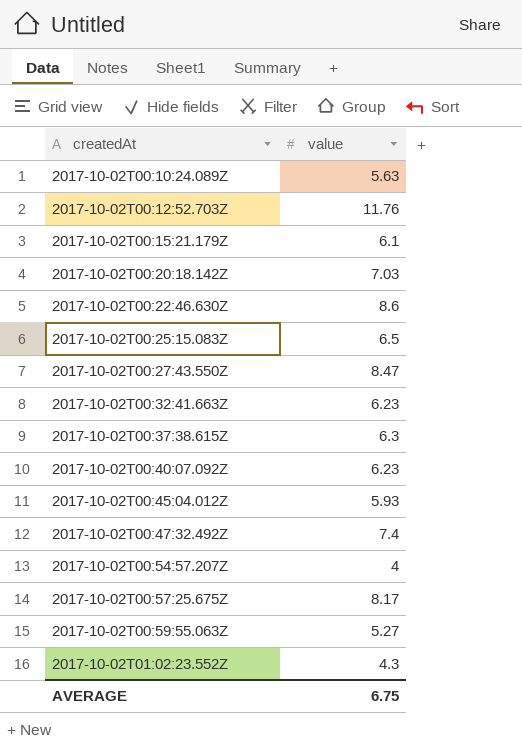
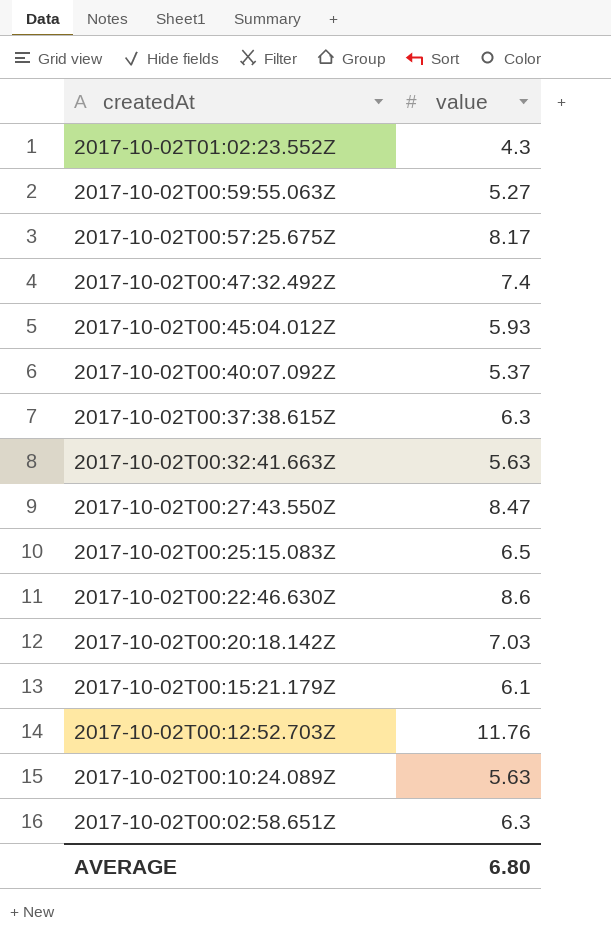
row order: createdAt ascending -> createdAt descending
row 2017-10-02T00:54:57.207Z: 4 -> none
2017-10-02T00:40:07.092Z | value: 6.23 -> 5.37
2017-10-02T00:32:41.663Z | value: 6.23 -> 5.63
row 2017-10-02T00:02:58.651Z: none -> 6.3
AVERAGE | value: 6.75 -> 6.80

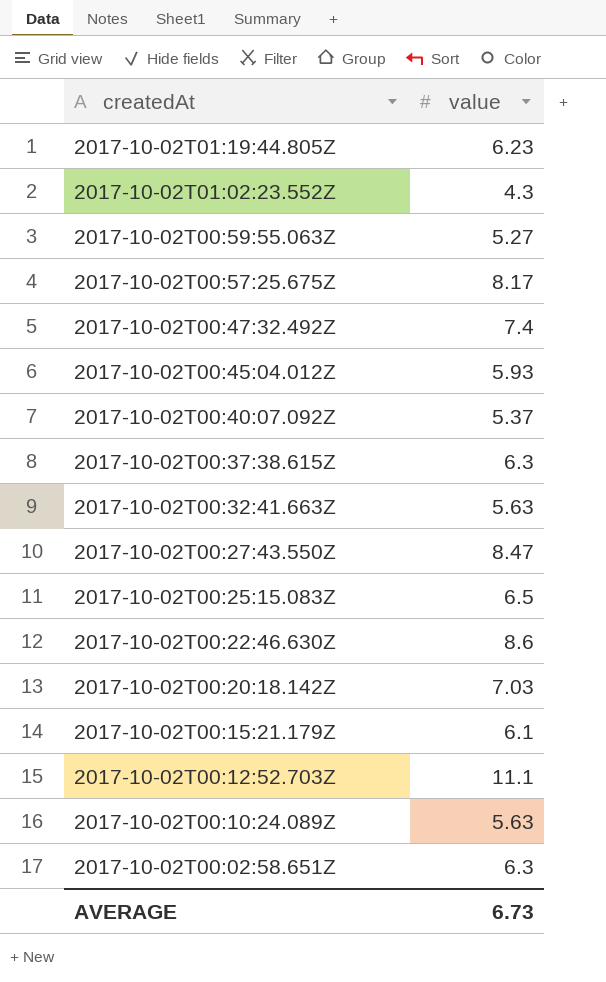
row 2017-10-02T01:19:44.805Z: none -> 6.23
2017-10-02T00:12:52.703Z | value: 11.76 -> 11.1
AVERAGE | value: 6.80 -> 6.73

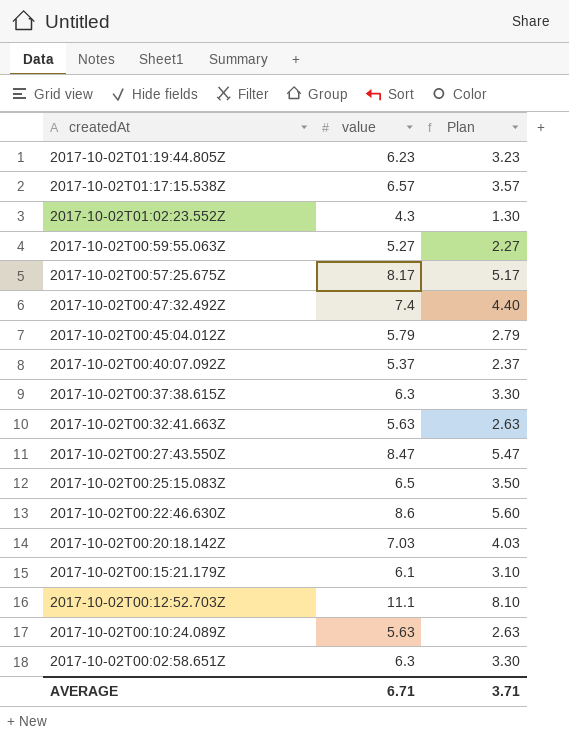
column Plan | formula: none -> [value] - 3
row 2017-10-02T01:17:15.538Z: none -> 6.57 | 3.57
2017-10-02T00:45:04.012Z | value: 5.93 -> 5.79
AVERAGE | value: 6.73 -> 6.71

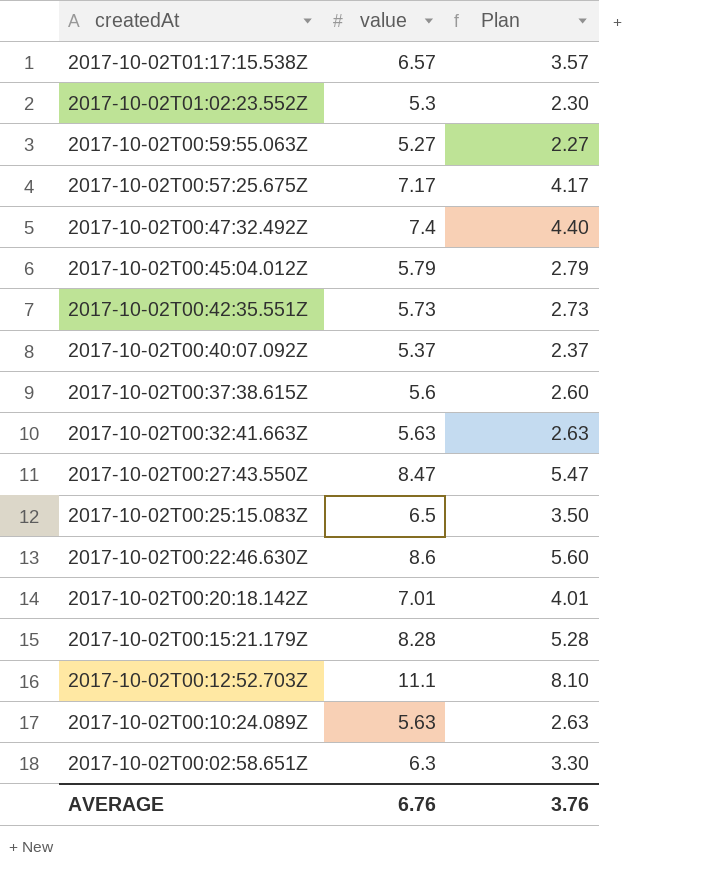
row 2017-10-02T01:19:44.805Z: 6.23 | 3.23 -> none
2017-10-02T01:02:23.552Z | value: 4.3 -> 5.3
2017-10-02T01:02:23.552Z | Plan: 1.30 -> 2.30
2017-10-02T00:57:25.675Z | value: 8.17 -> 7.17
2017-10-02T00:57:25.675Z | Plan: 5.17 -> 4.17
row 2017-10-02T00:42:35.551Z: none -> 5.73 | 2.73
2017-10-02T00:37:38.615Z | value: 6.3 -> 5.6
2017-10-02T00:37:38.615Z | Plan: 3.30 -> 2.60
2017-10-02T00:20:18.142Z | value: 7.03 -> 7.01
2017-10-02T00:20:18.142Z | Plan: 4.03 -> 4.01
2017-10-02T00:15:21.179Z | value: 6.1 -> 8.28
2017-10-02T00:15:21.179Z | Plan: 3.10 -> 5.28
AVERAGE | value: 6.71 -> 6.76
AVERAGE | Plan: 3.71 -> 3.76

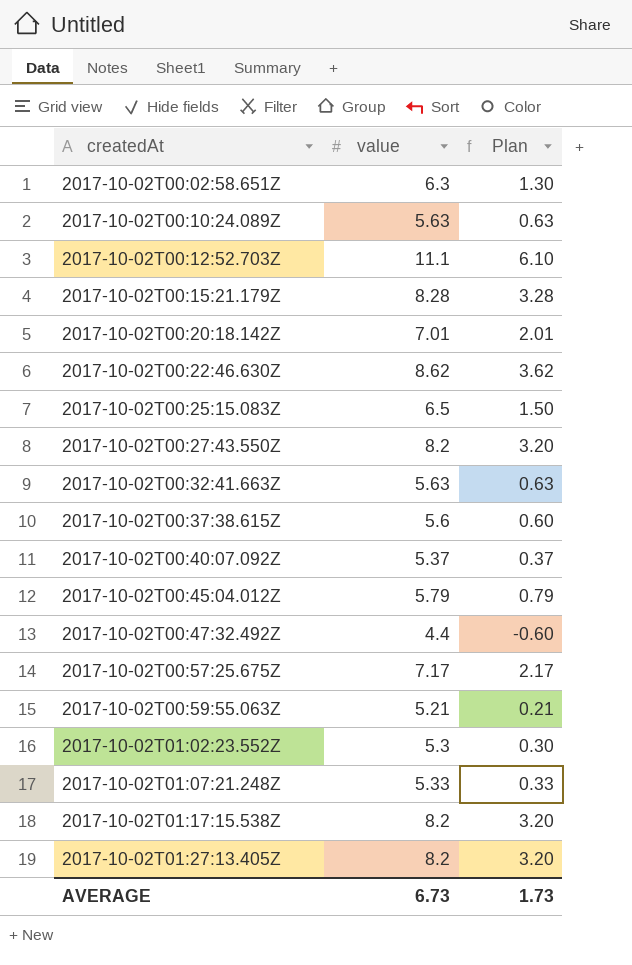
row order: createdAt descending -> createdAt ascending
column Plan | formula: [value] - 3 -> [value] - 5
row 2017-10-02T00:42:35.551Z: 5.73 | 2.73 -> none
2017-10-02T00:22:46.630Z | value: 8.6 -> 8.62
2017-10-02T00:27:43.550Z | value: 8.47 -> 8.2
2017-10-02T00:47:32.492Z | value: 7.4 -> 4.4
2017-10-02T00:59:55.063Z | value: 5.27 -> 5.21
row 2017-10-02T01:07:21.248Z: none -> 5.33 | 0.33
2017-10-02T01:17:15.538Z | value: 6.57 -> 8.2
row 2017-10-02T01:27:13.405Z: none -> 8.2 | 3.20
AVERAGE | value: 6.76 -> 6.73
AVERAGE | Plan: 3.76 -> 1.73

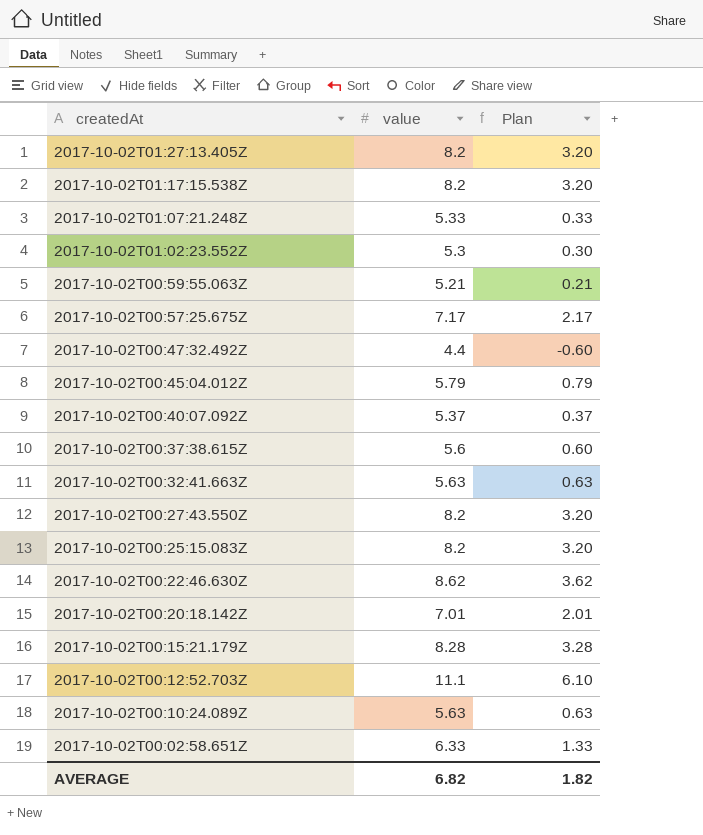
row order: createdAt ascending -> createdAt descending
2017-10-02T00:25:15.083Z | value: 6.5 -> 8.2
2017-10-02T00:25:15.083Z | Plan: 1.50 -> 3.20
2017-10-02T00:02:58.651Z | value: 6.3 -> 6.33
2017-10-02T00:02:58.651Z | Plan: 1.30 -> 1.33
AVERAGE | value: 6.73 -> 6.82
AVERAGE | Plan: 1.73 -> 1.82

